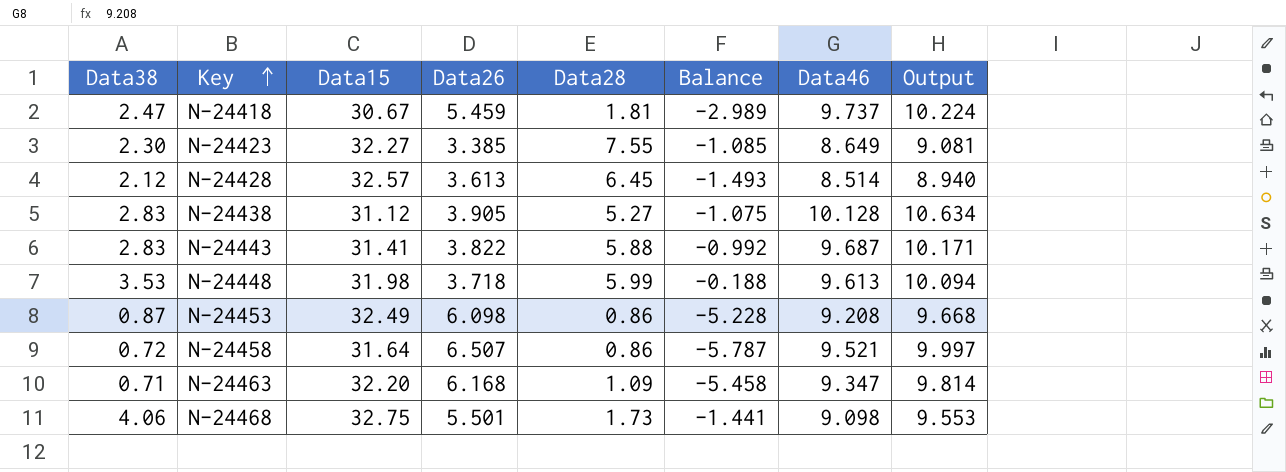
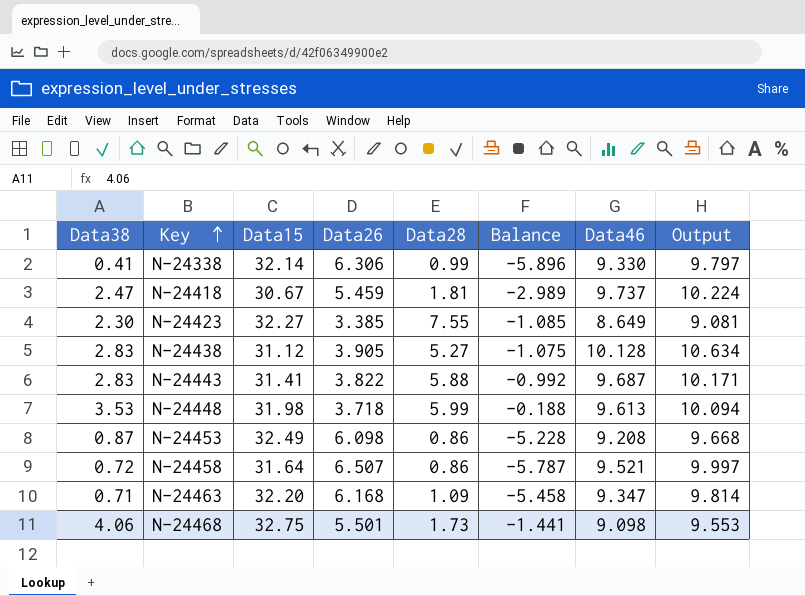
row N-24428: 2.12 | 32.57 | 3.613 | 6.45 | -1.493 | 8.514 | 8.940 -> none
row N-24338: none -> 0.41 | 32.14 | 6.306 | 0.99 | -5.896 | 9.330 | 9.797

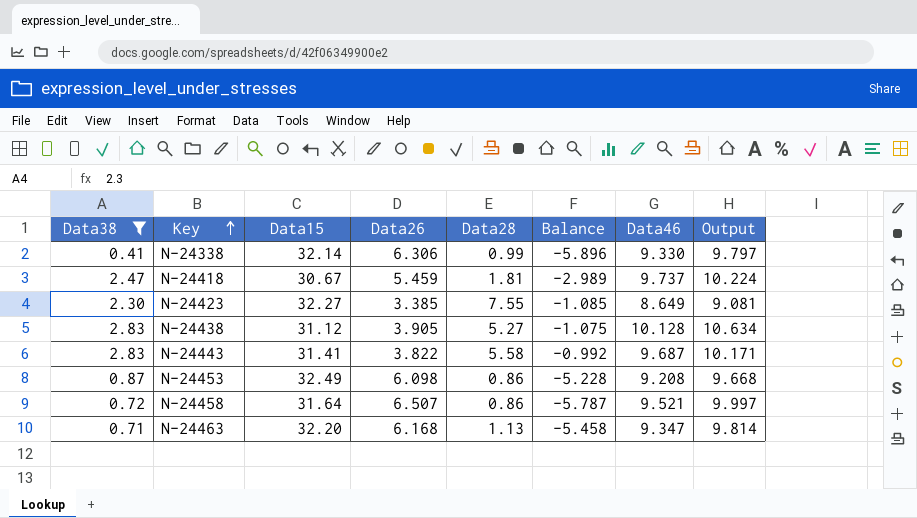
filter: none -> Data38 <= 2.83
N-24443 | Data28: 5.88 -> 5.58
N-24463 | Data28: 1.09 -> 1.13

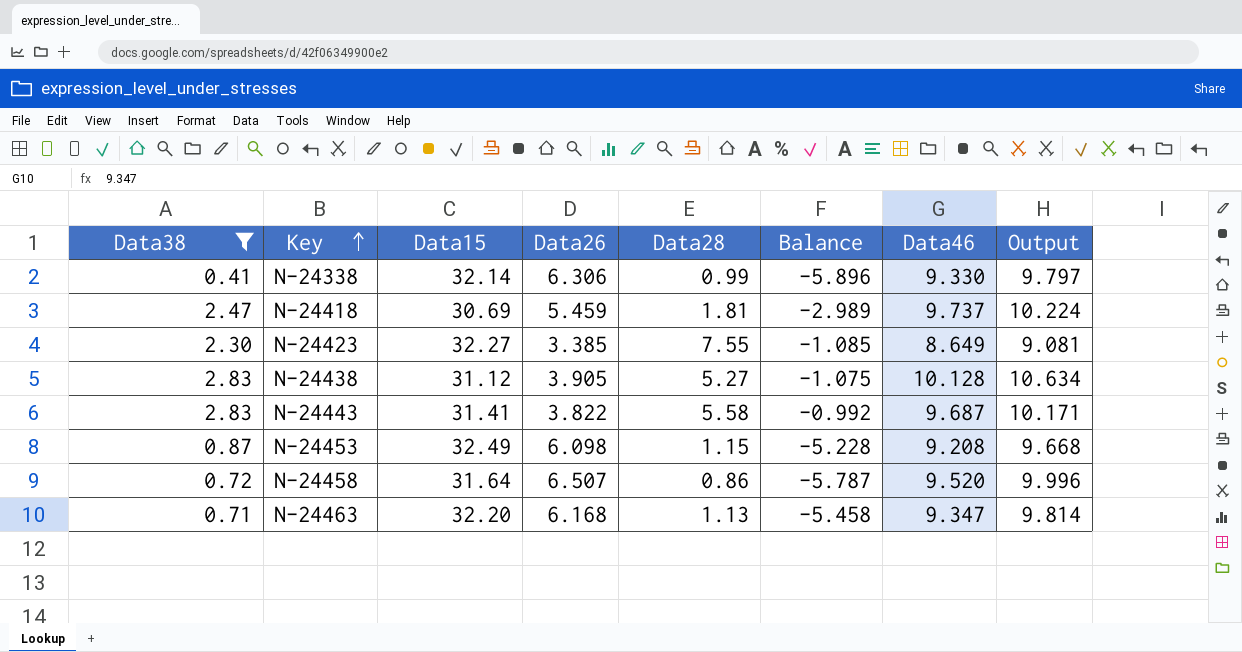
N-24418 | Data15: 30.67 -> 30.69
N-24453 | Data28: 0.86 -> 1.15
N-24458 | Data46: 9.521 -> 9.520
N-24458 | Output: 9.997 -> 9.996

